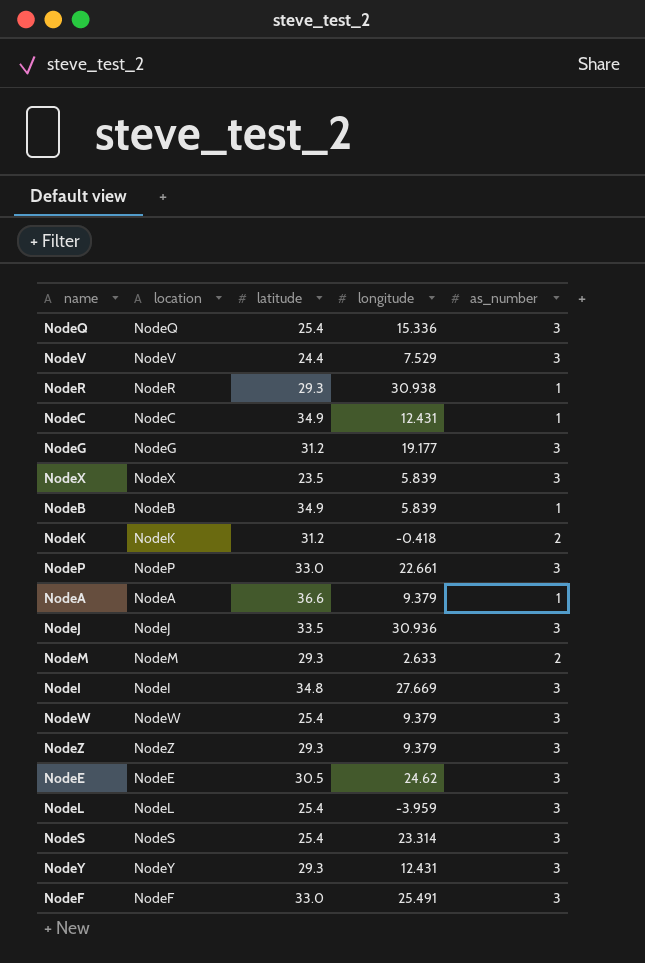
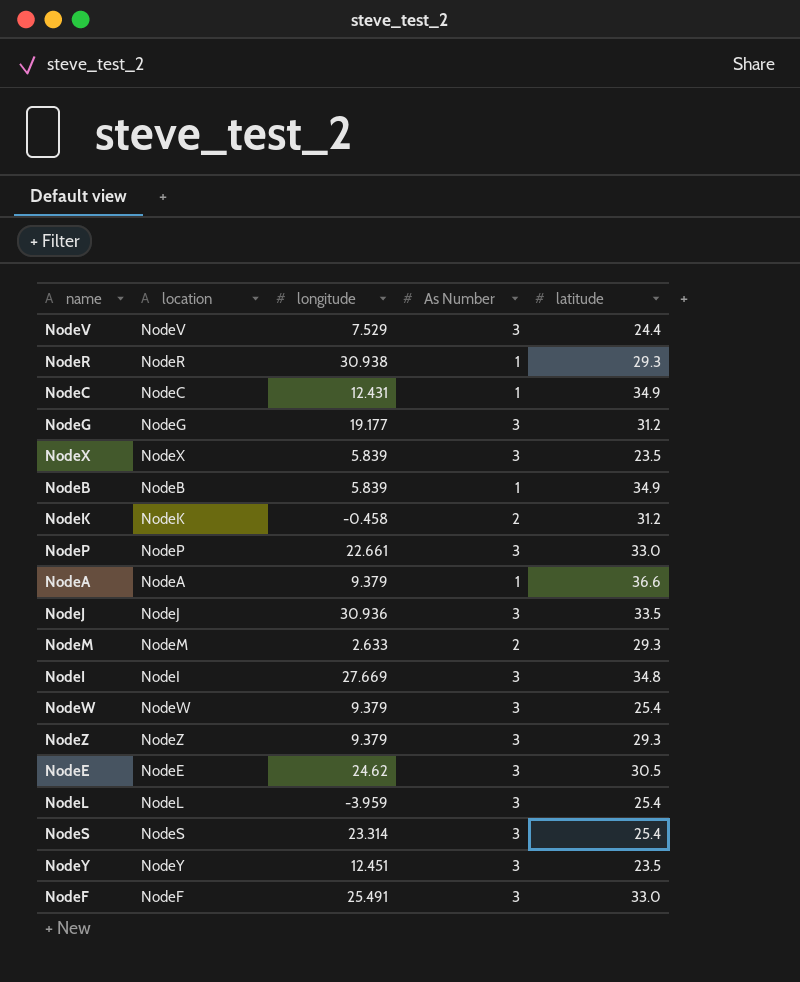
column name: as_number -> As Number
column latitude | position: 3 -> 5
row NodeQ: NodeQ | 25.4 | 15.336 | 3 -> none
NodeK | longitude: -0.418 -> -0.458
NodeY | longitude: 12.431 -> 12.451
NodeY | latitude: 29.3 -> 23.5

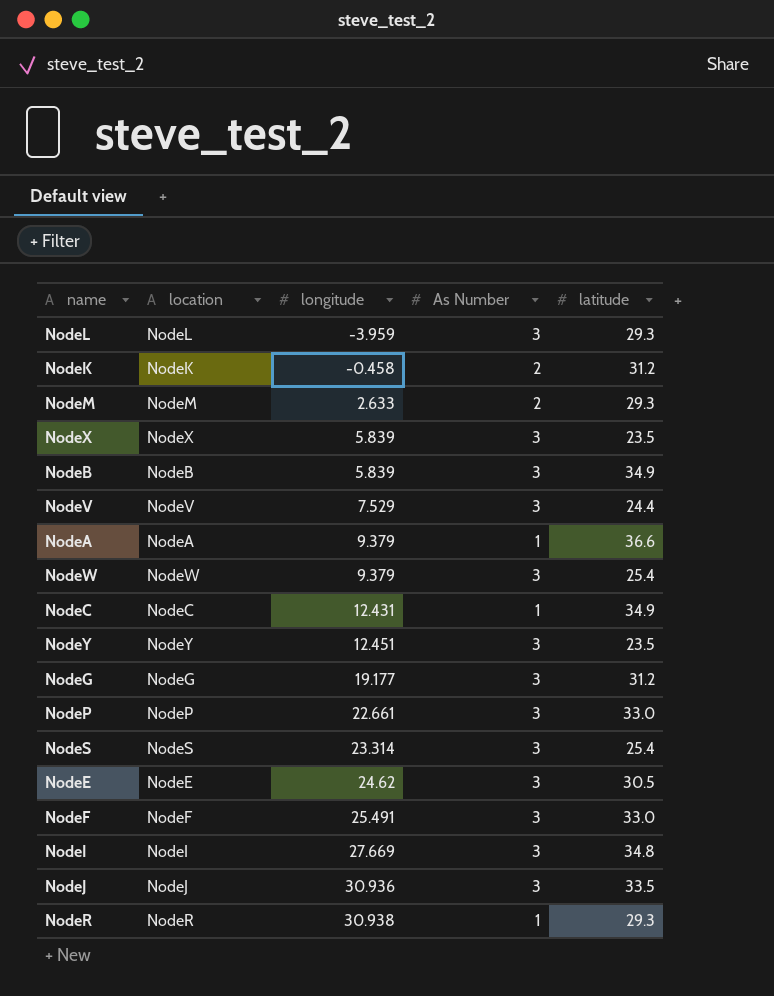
row order: none -> longitude ascending
row NodeZ: NodeZ | 9.379 | 3 | 29.3 -> none
NodeL | latitude: 25.4 -> 29.3
NodeB | As Number: 1 -> 3

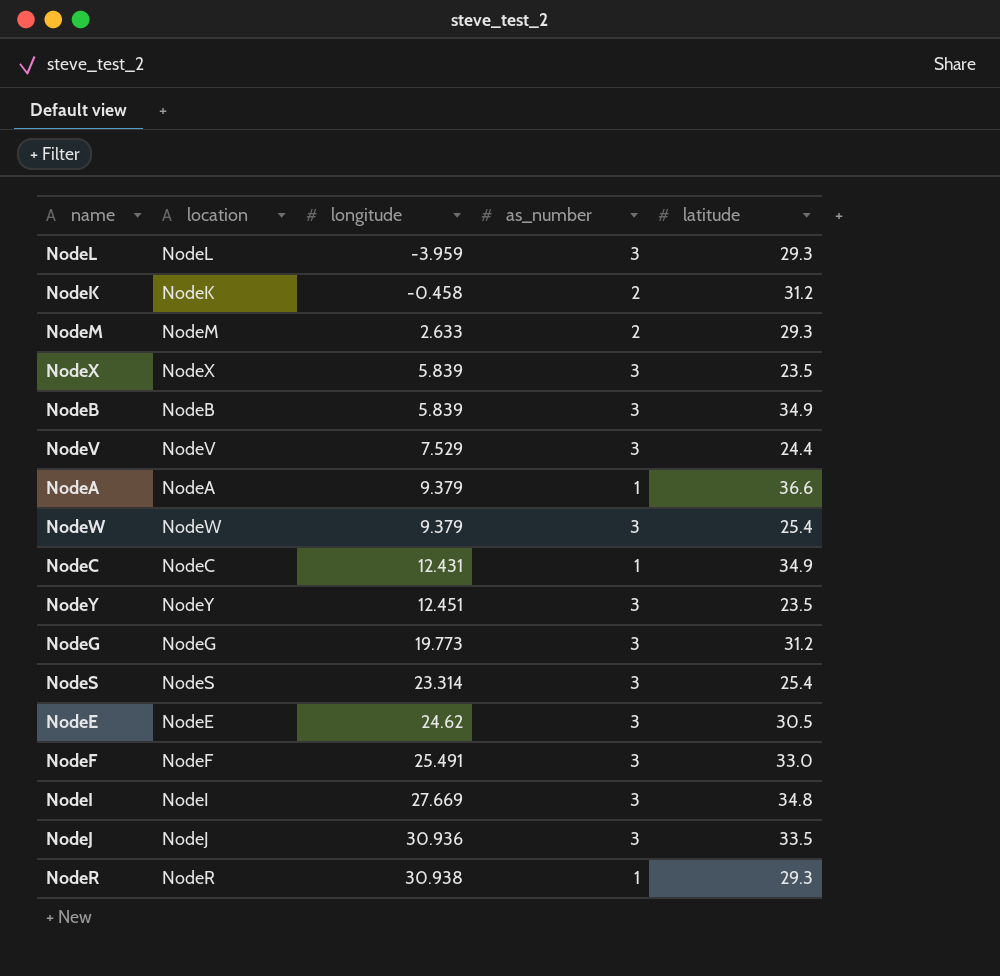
column name: As Number -> as_number
row NodeP: NodeP | 22.661 | 3 | 33.0 -> none
NodeG | longitude: 19.177 -> 19.773

